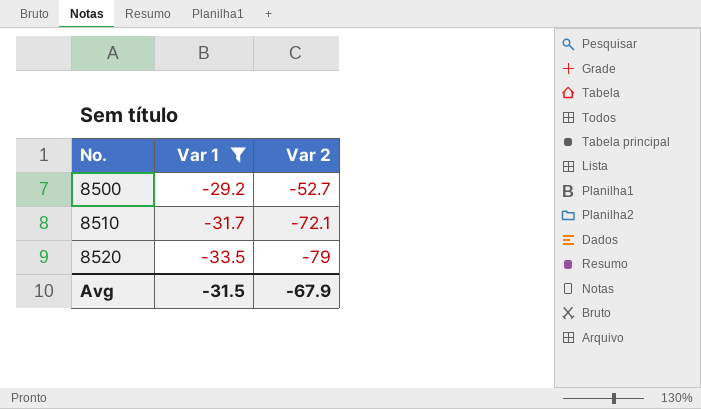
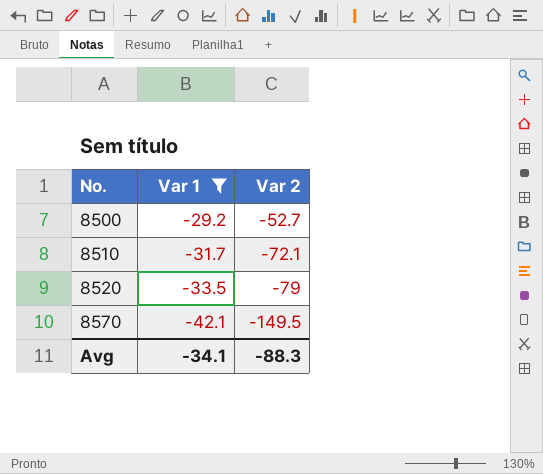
row 8570: none -> -42.1 | -149.5
Avg | Var 1: -31.5 -> -34.1
Avg | Var 2: -67.9 -> -88.3

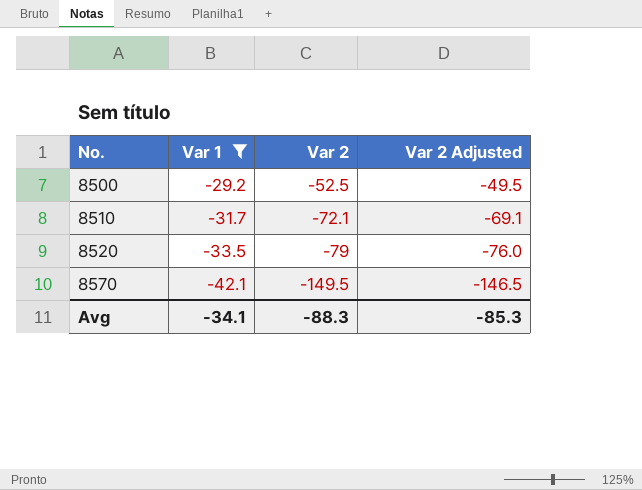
column Var 2 Adjusted | formula: none -> [Var 2] + 3
8500 | Var 2: -52.7 -> -52.5

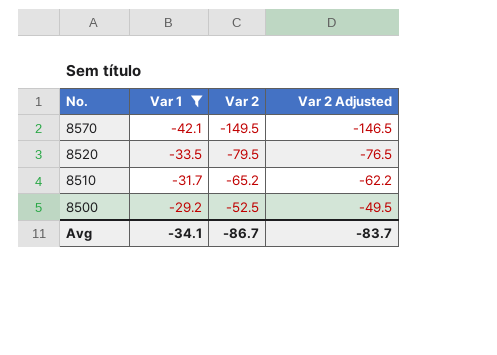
row order: No. ascending -> No. descending
8520 | Var 2: -79 -> -79.5
8520 | Var 2 Adjusted: -76.0 -> -76.5
8510 | Var 2: -72.1 -> -65.2
8510 | Var 2 Adjusted: -69.1 -> -62.2
Avg | Var 2: -88.3 -> -86.7
Avg | Var 2 Adjusted: -85.3 -> -83.7

